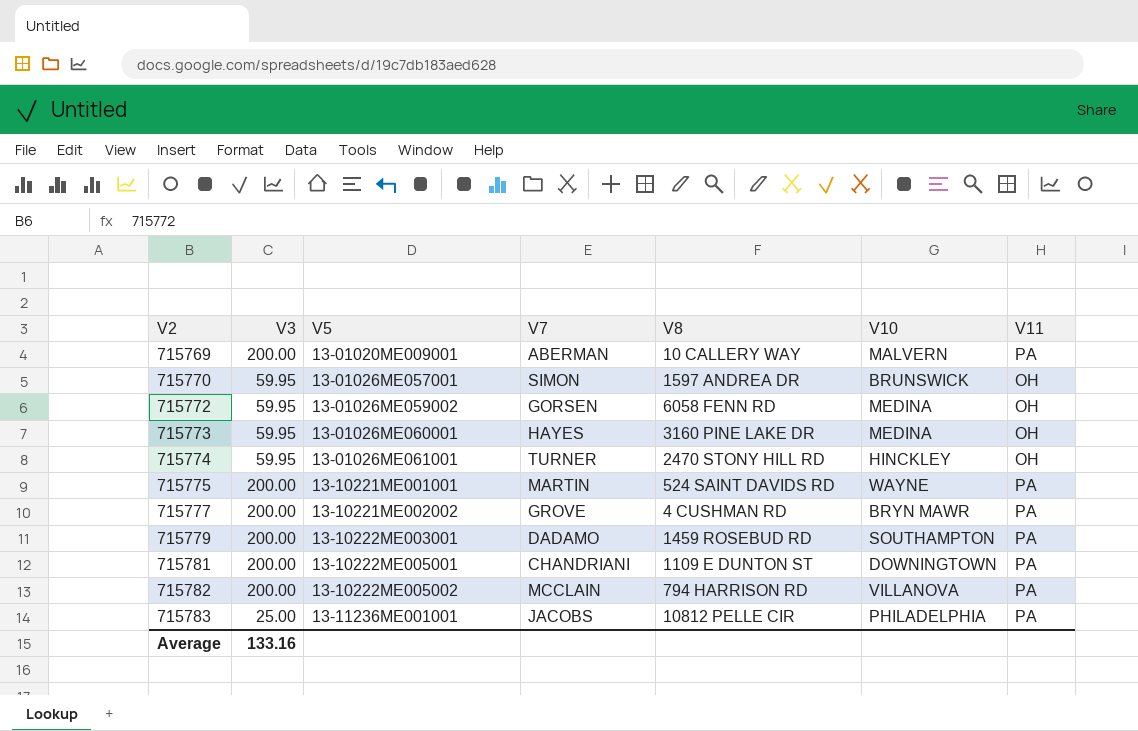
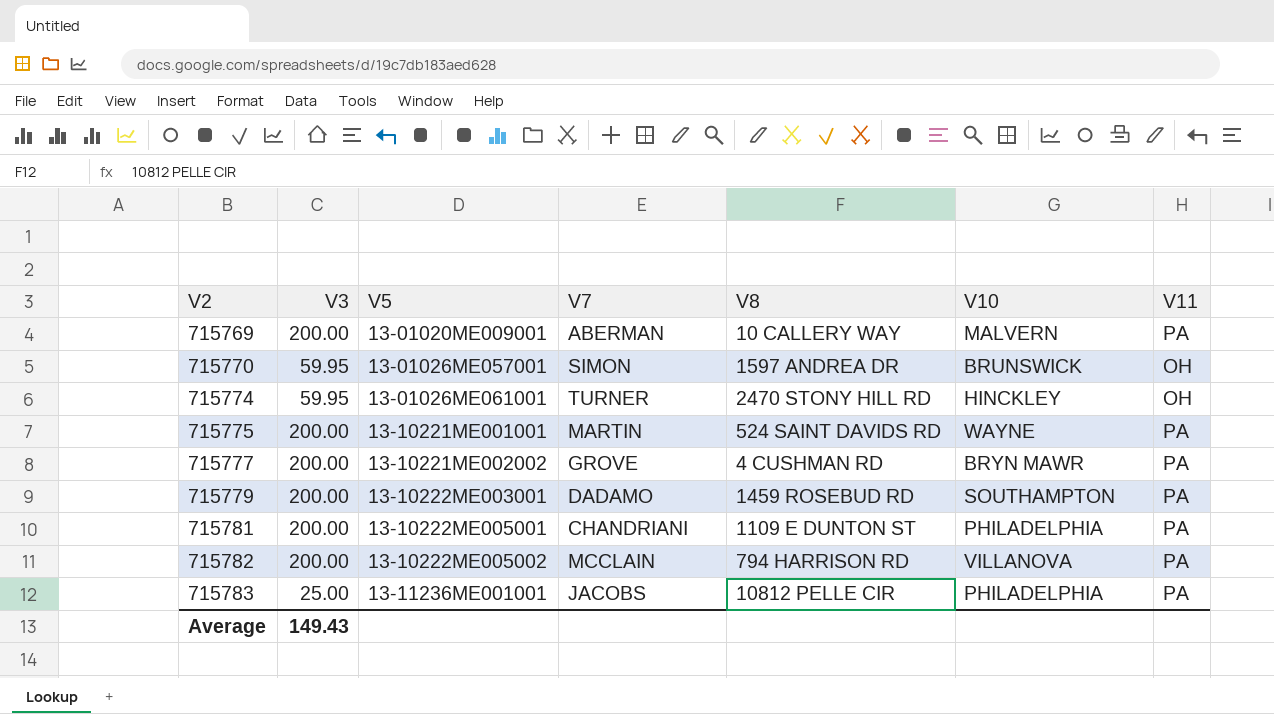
row 715772: 59.95 | 13-01026ME059002 | GORSEN | 6058 FENN RD | MEDINA | OH -> none
row 715773: 59.95 | 13-01026ME060001 | HAYES | 3160 PINE LAKE DR | MEDINA | OH -> none
715781 | V10: DOWNINGTOWN -> PHILADELPHIA
Average | V3: 133.16 -> 149.43

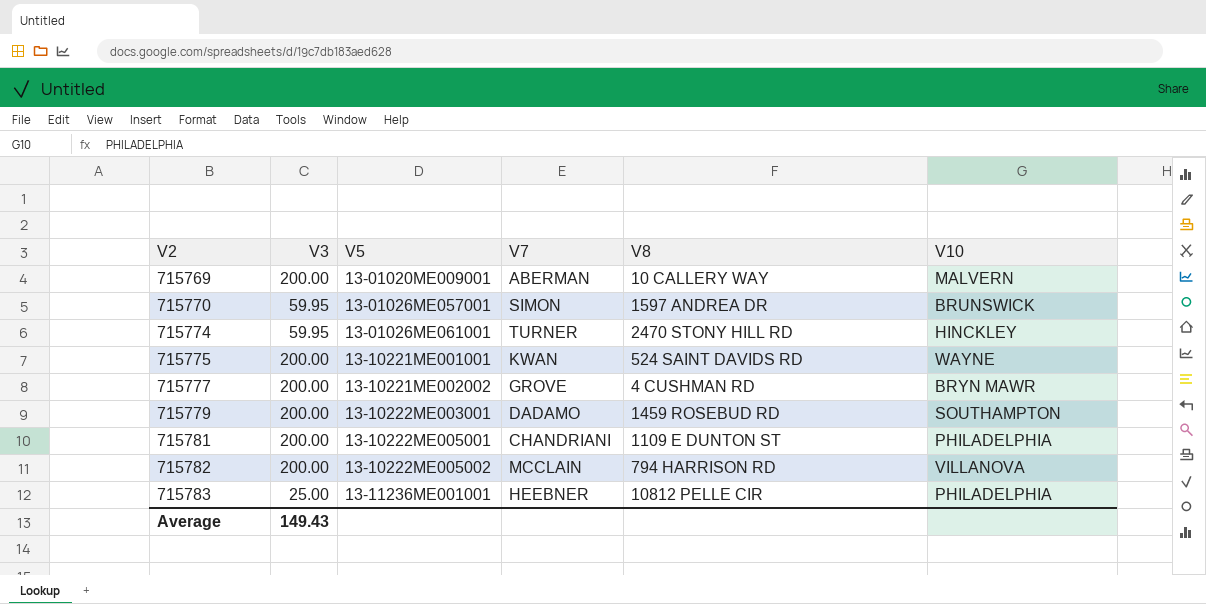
column V11 | position: 7 -> none
715775 | V7: MARTIN -> KWAN
715783 | V7: JACOBS -> HEEBNER

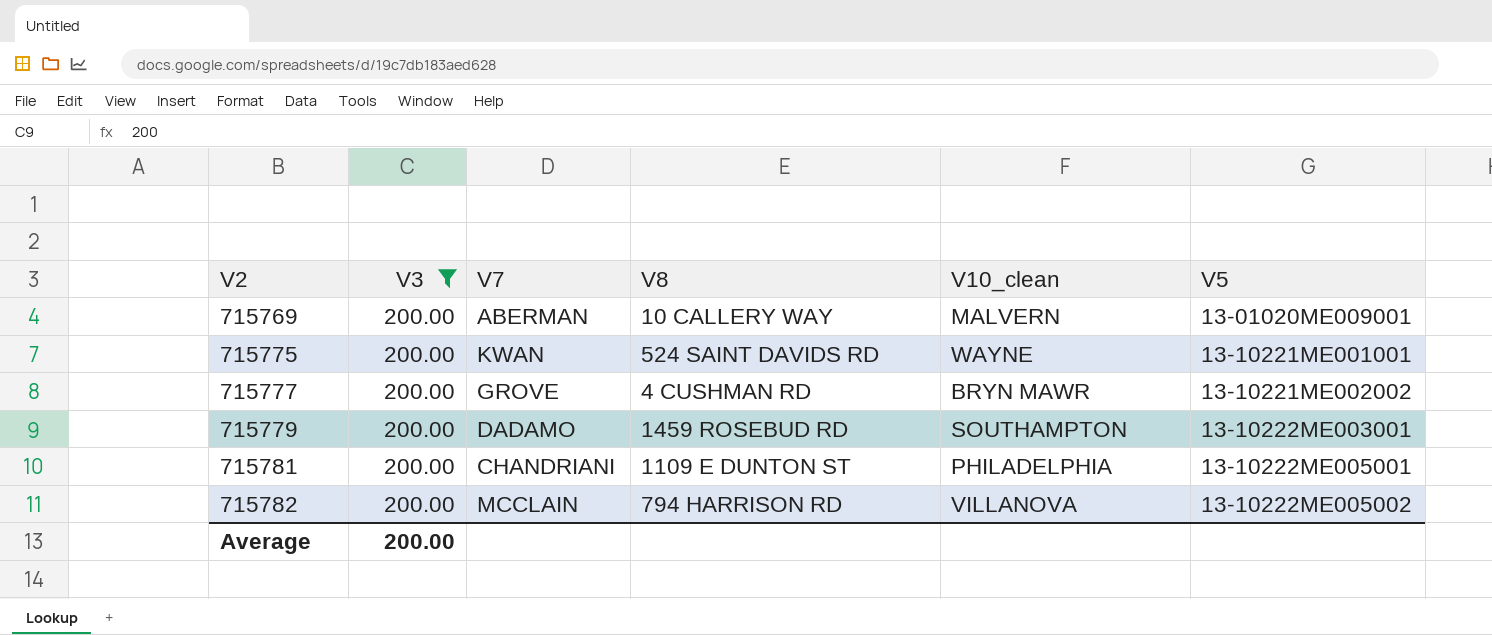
filter: none -> V3 = 200.00
column name: V10 -> V10_clean
column V5 | position: 3 -> 6
Average | V3: 149.43 -> 200.00

